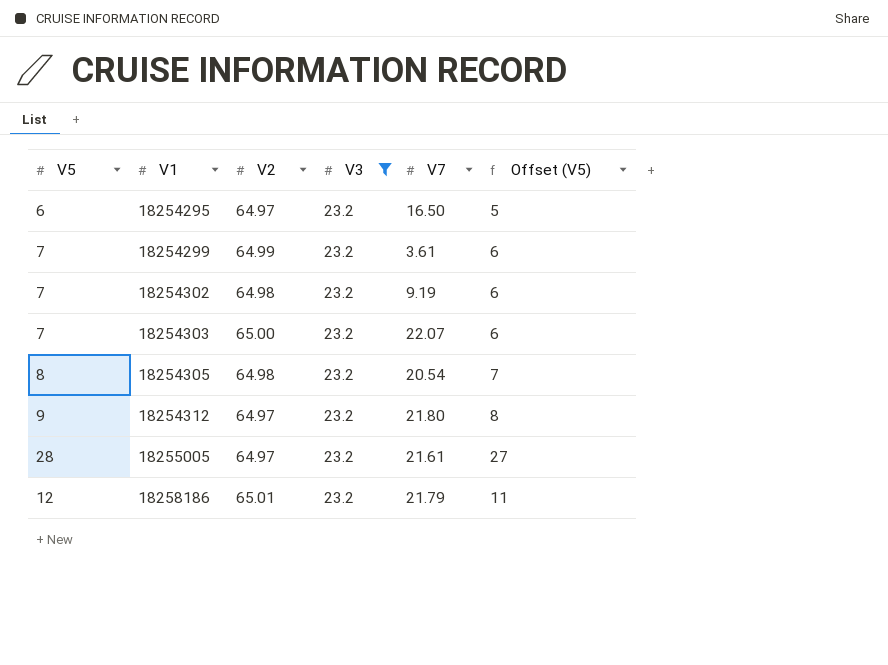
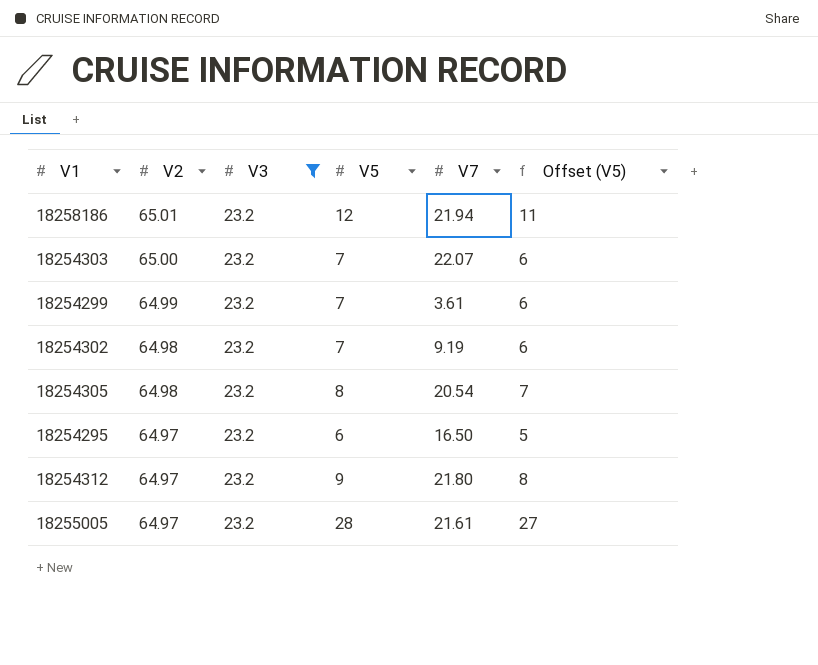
row order: V1 ascending -> V2 descending
column V5 | position: 1 -> 4
18258186 | V7: 21.79 -> 21.94

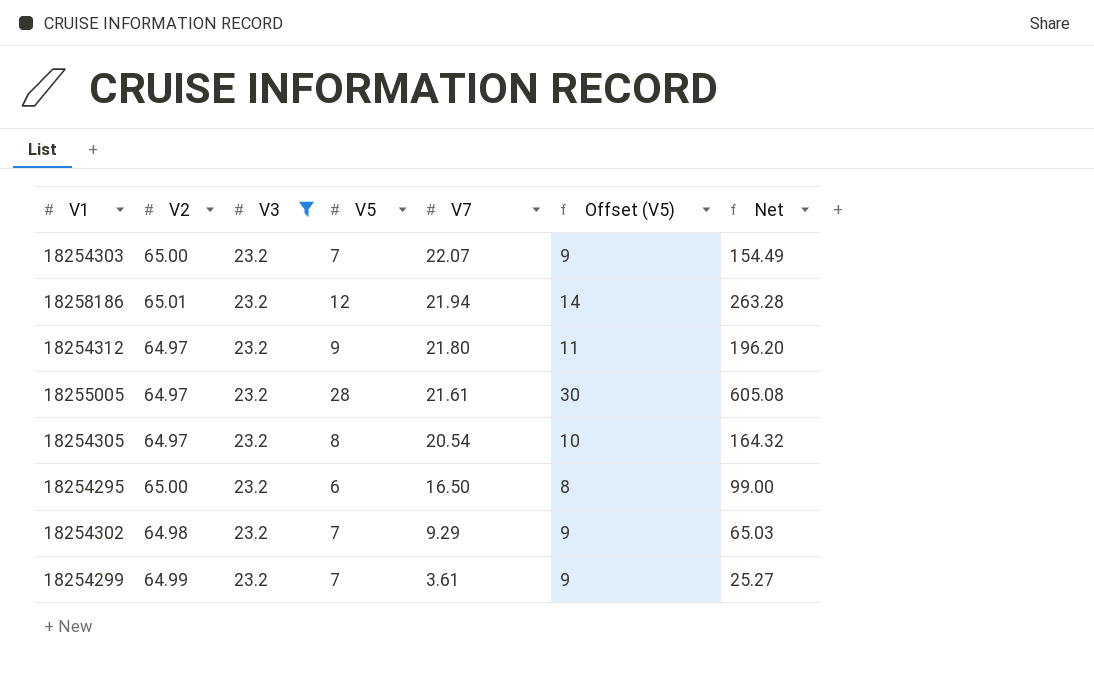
row order: V2 descending -> V7 descending
column Offset (V5) | formula: [V5] - 1 -> [V5] + 2
column Net | formula: none -> [V5] * [V7]
18254305 | V2: 64.98 -> 64.97
18254295 | V2: 64.97 -> 65.00
18254302 | V7: 9.19 -> 9.29

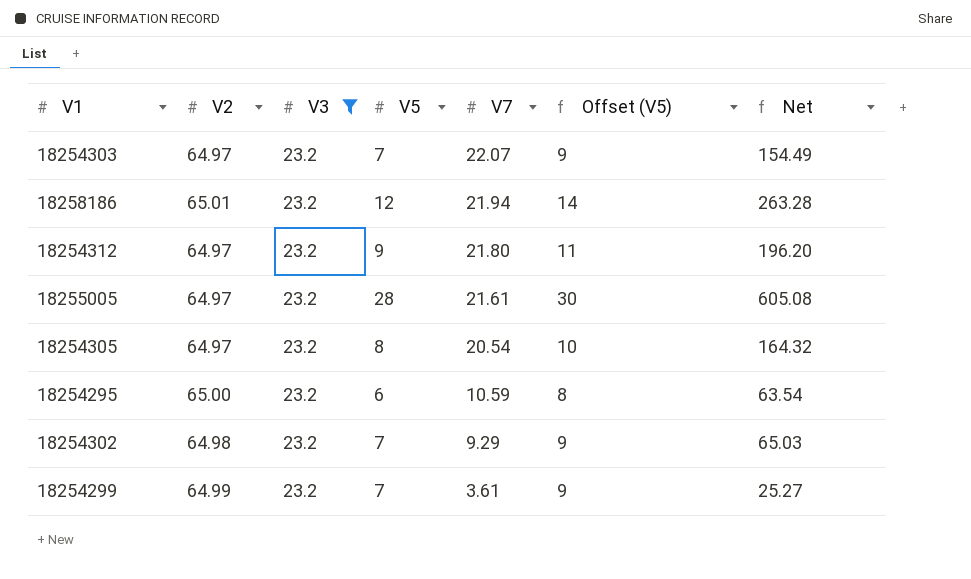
18254303 | V2: 65.00 -> 64.97
18254295 | V7: 16.50 -> 10.59
18254295 | Net: 99.00 -> 63.54

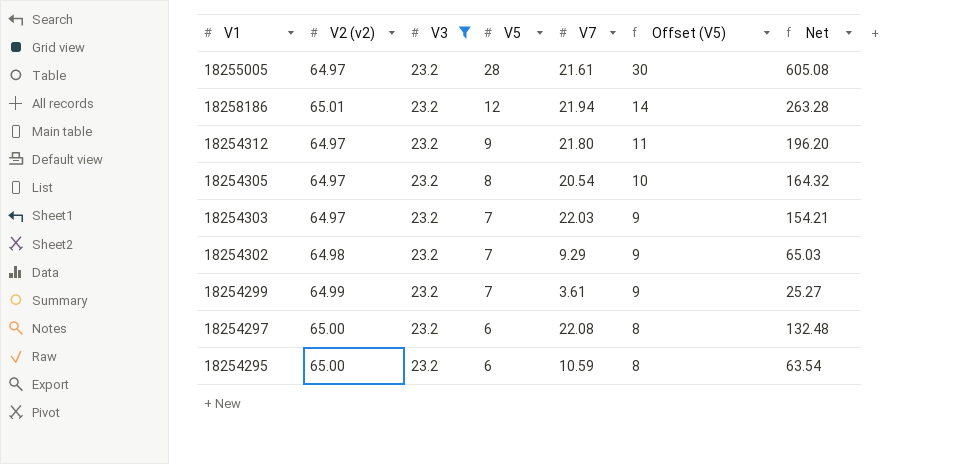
row order: V7 descending -> V5 descending
column name: V2 -> V2 (v2)
18254303 | V7: 22.07 -> 22.03
18254303 | Net: 154.49 -> 154.21
row 18254297: none -> 65.00 | 23.2 | 6 | 22.08 | 8 | 132.48

